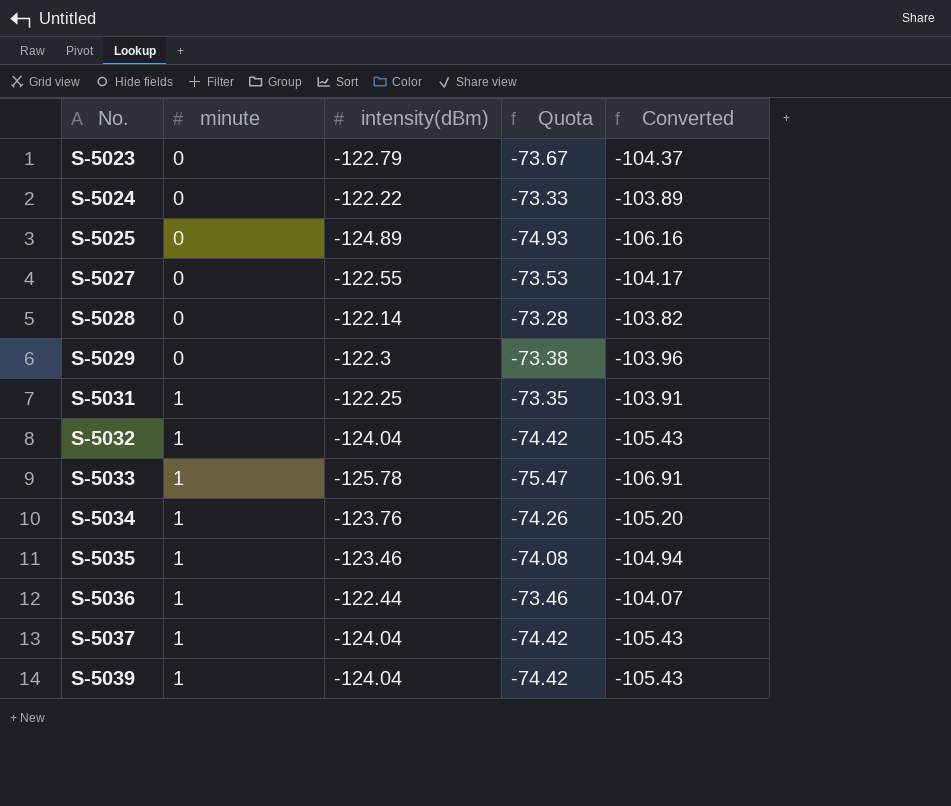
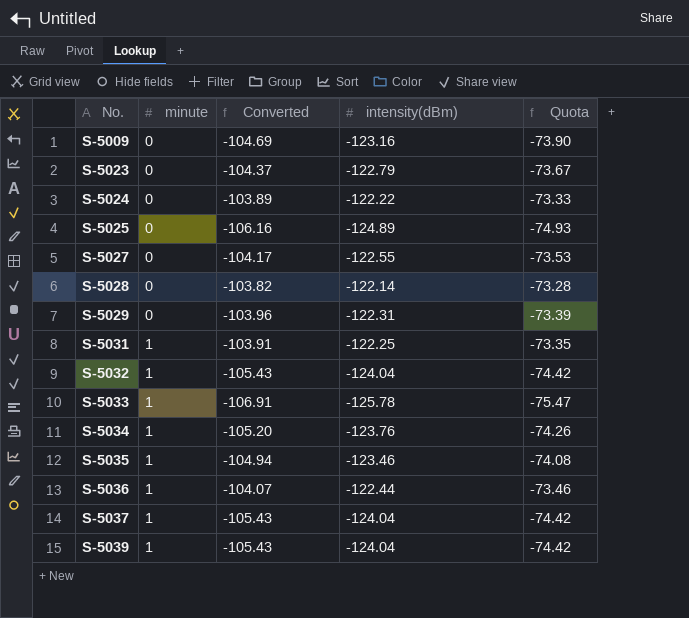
column Converted | position: 5 -> 3
row S-5009: none -> 0 | -104.69 | -123.16 | -73.90
S-5029 | intensity(dBm): -122.3 -> -122.31
S-5029 | Quota: -73.38 -> -73.39

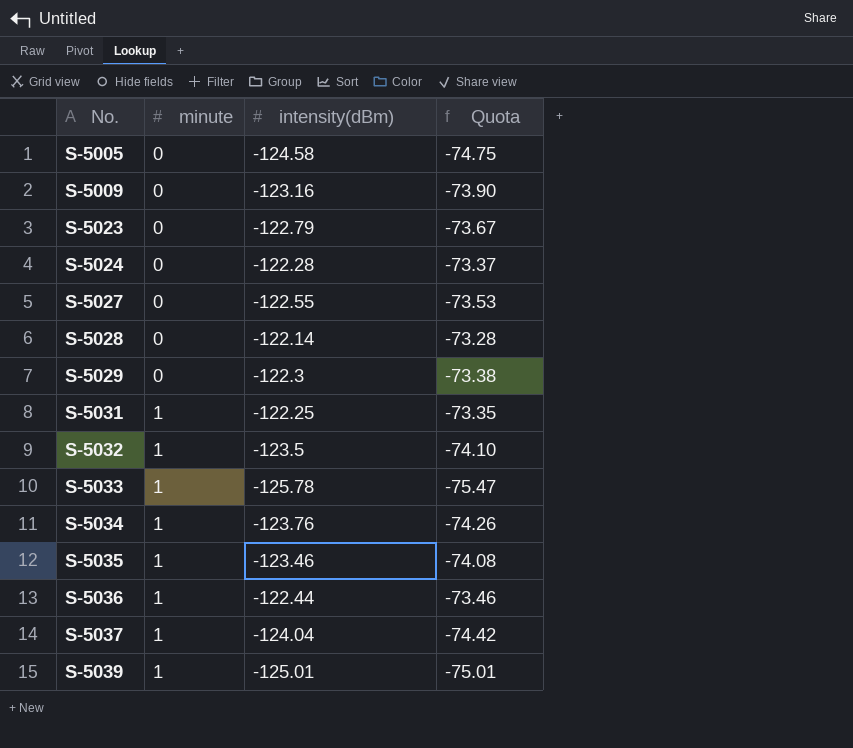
column Converted | formula: [intensity(dBm)] * 0.85 -> none
row S-5025: 0 | -106.16 | -124.89 | -74.93 -> none
row S-5005: none -> 0 | -124.58 | -74.75
S-5024 | intensity(dBm): -122.22 -> -122.28
S-5024 | Quota: -73.33 -> -73.37
S-5029 | intensity(dBm): -122.31 -> -122.3
S-5029 | Quota: -73.39 -> -73.38
S-5032 | intensity(dBm): -124.04 -> -123.5
S-5032 | Quota: -74.42 -> -74.10
S-5039 | intensity(dBm): -124.04 -> -125.01
S-5039 | Quota: -74.42 -> -75.01

